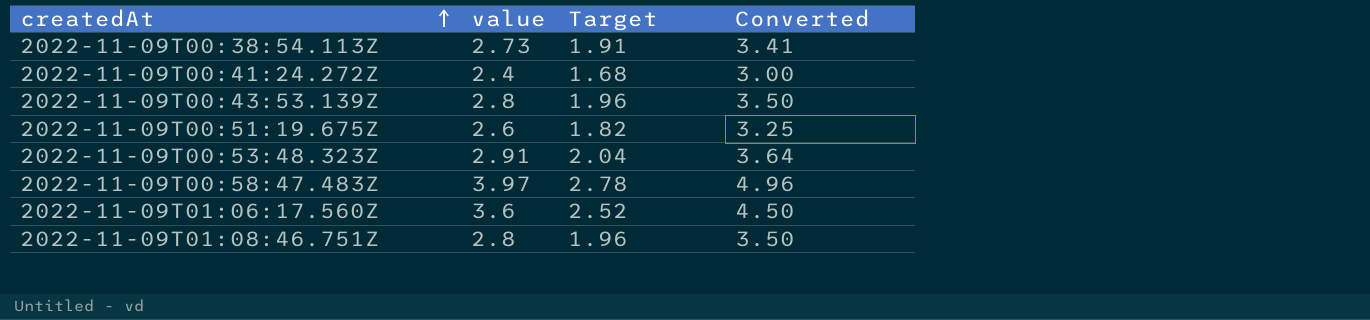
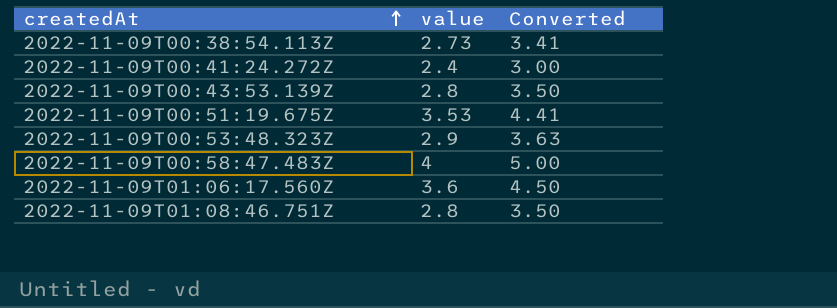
column Target | formula: [value] * 0.7 -> none
2022-11-09T00:51:19.675Z | value: 2.6 -> 3.53
2022-11-09T00:51:19.675Z | Converted: 3.25 -> 4.41
2022-11-09T00:53:48.323Z | value: 2.91 -> 2.9
2022-11-09T00:53:48.323Z | Converted: 3.64 -> 3.63
2022-11-09T00:58:47.483Z | value: 3.97 -> 4
2022-11-09T00:58:47.483Z | Converted: 4.96 -> 5.00

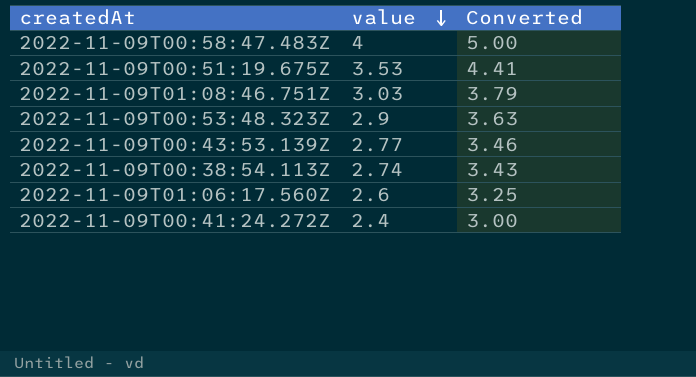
row order: createdAt ascending -> value descending
2022-11-09T01:08:46.751Z | value: 2.8 -> 3.03
2022-11-09T01:08:46.751Z | Converted: 3.50 -> 3.79
2022-11-09T00:43:53.139Z | value: 2.8 -> 2.77
2022-11-09T00:43:53.139Z | Converted: 3.50 -> 3.46
2022-11-09T00:38:54.113Z | value: 2.73 -> 2.74
2022-11-09T00:38:54.113Z | Converted: 3.41 -> 3.43
2022-11-09T01:06:17.560Z | value: 3.6 -> 2.6
2022-11-09T01:06:17.560Z | Converted: 4.50 -> 3.25

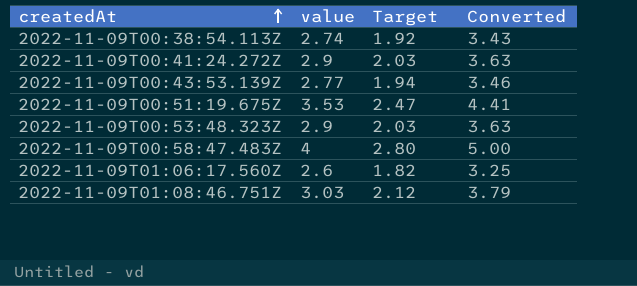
row order: value descending -> createdAt ascending
column Target | formula: none -> [value] * 0.7
2022-11-09T00:41:24.272Z | value: 2.4 -> 2.9
2022-11-09T00:41:24.272Z | Converted: 3.00 -> 3.63

